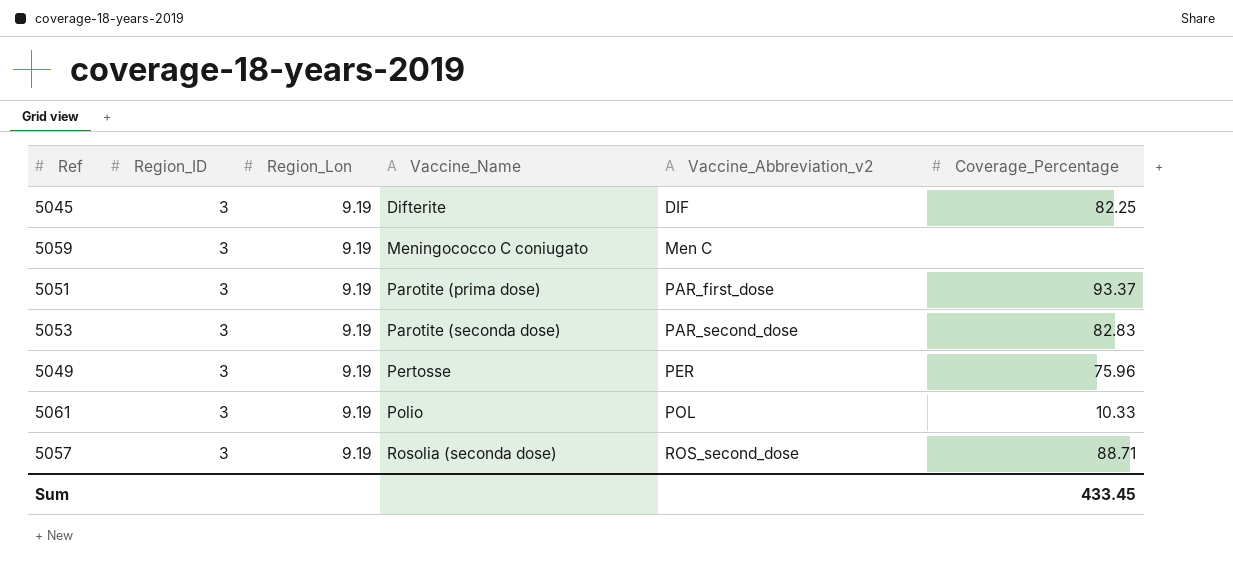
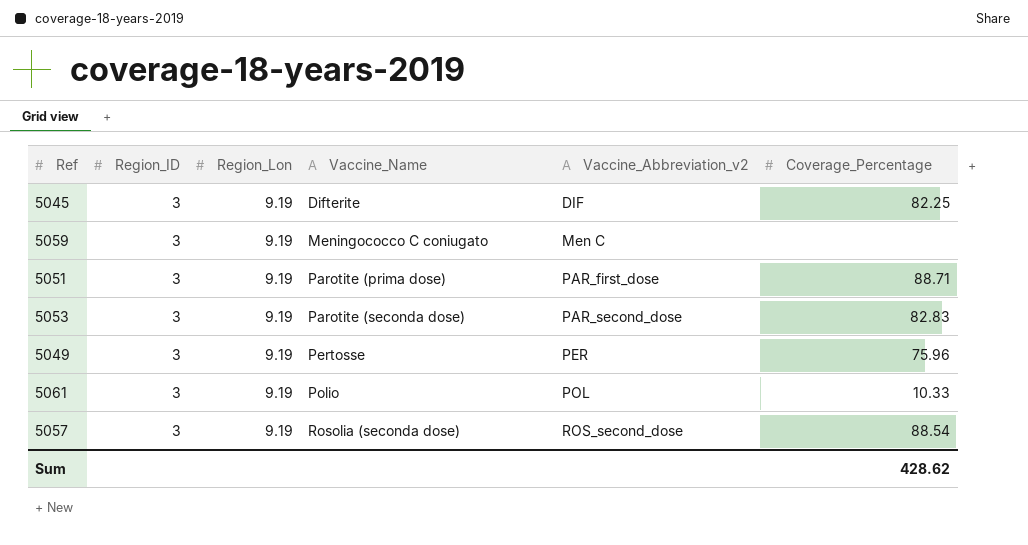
5051 | Coverage_Percentage: 93.37 -> 88.71
5057 | Coverage_Percentage: 88.71 -> 88.54
Sum | Coverage_Percentage: 433.45 -> 428.62

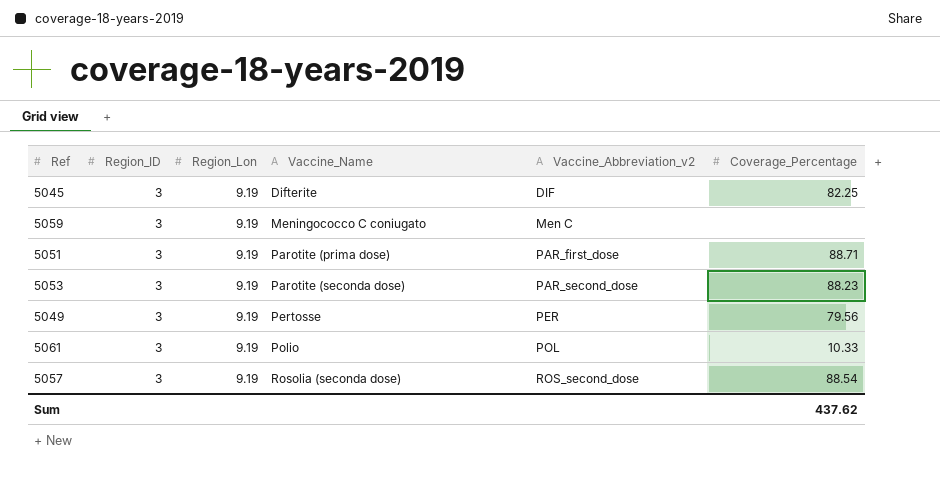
5053 | Coverage_Percentage: 82.83 -> 88.23
5049 | Coverage_Percentage: 75.96 -> 79.56
Sum | Coverage_Percentage: 428.62 -> 437.62

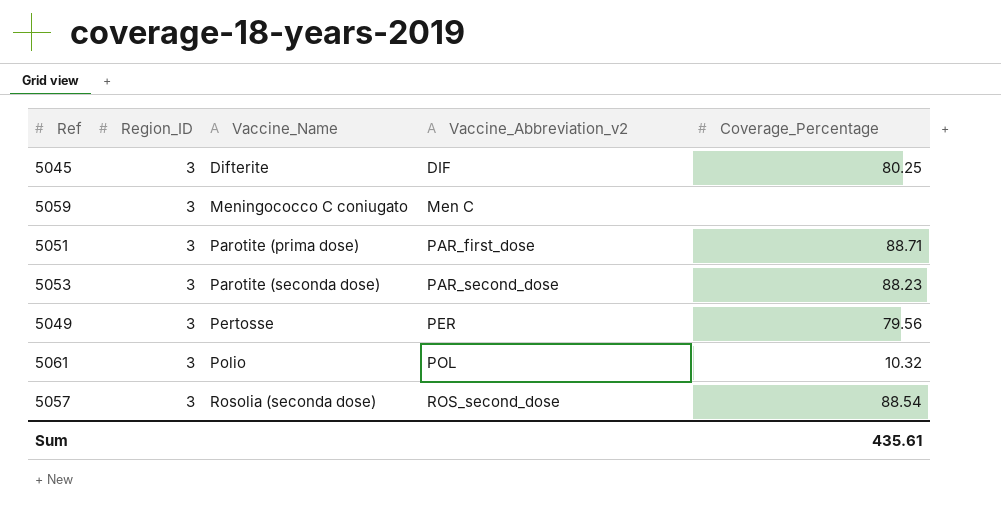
column Region_Lon | position: 3 -> none
5045 | Coverage_Percentage: 82.25 -> 80.25
5061 | Coverage_Percentage: 10.33 -> 10.32
Sum | Coverage_Percentage: 437.62 -> 435.61

